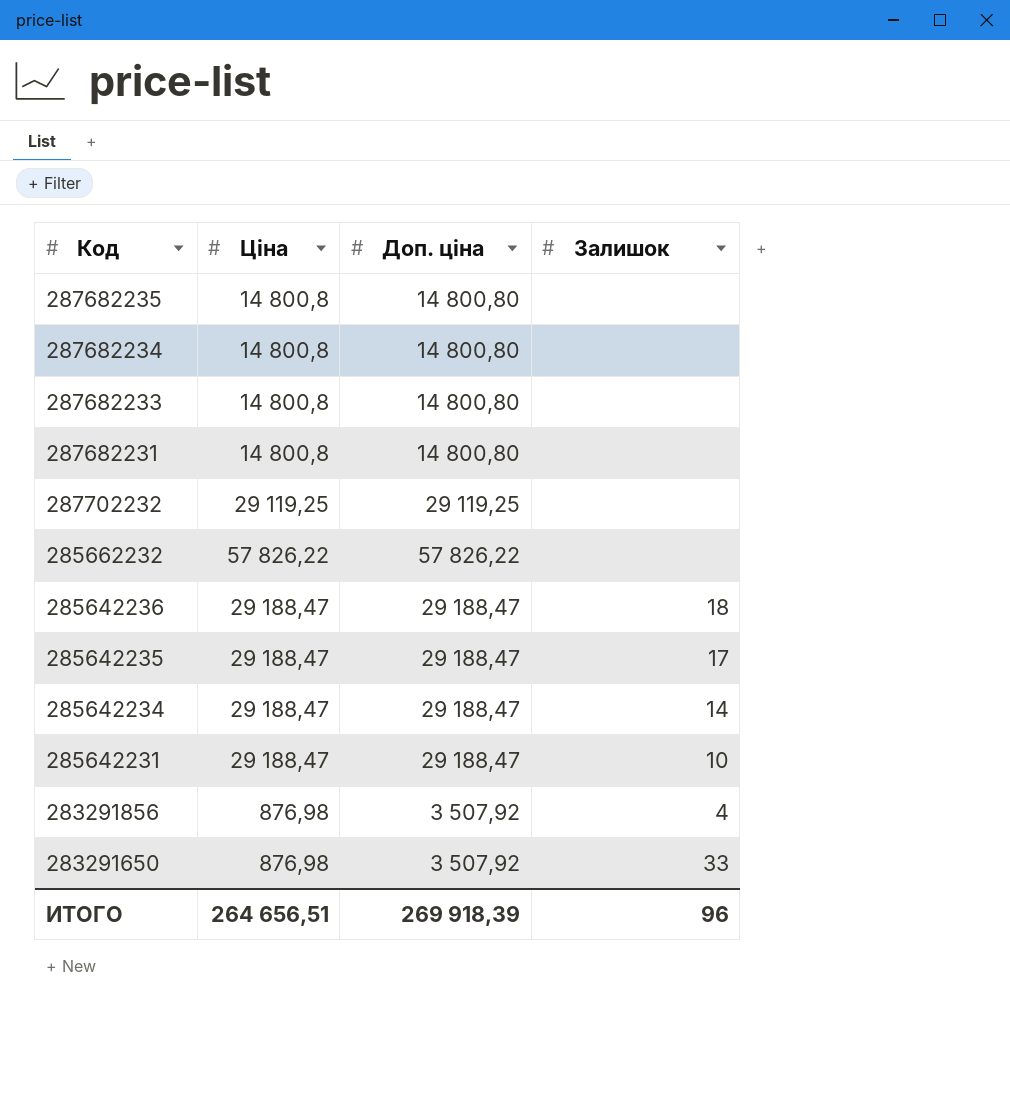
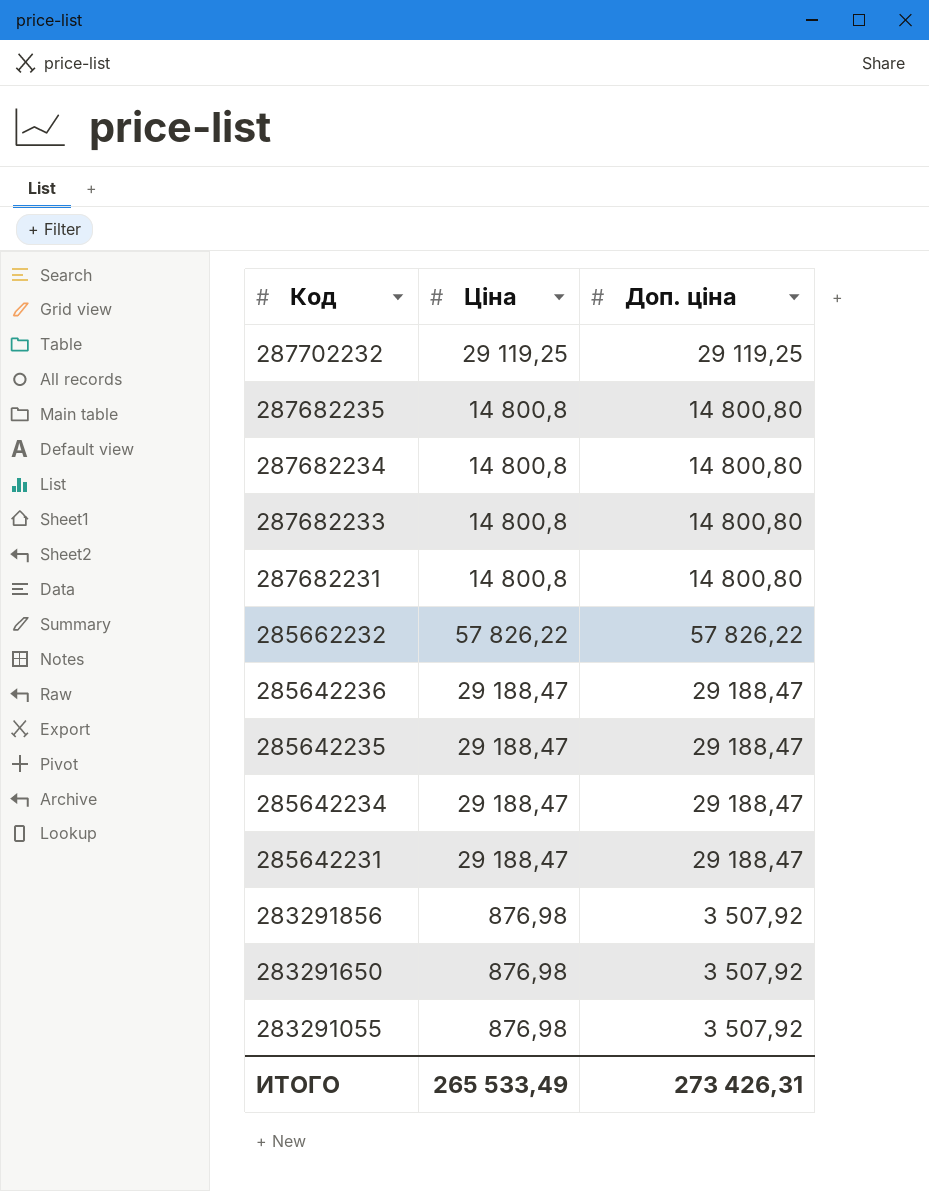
row order: none -> Код descending
column Залишок | position: 4 -> none
row 283291055: none -> 876,98 | 3 507,92
ИТОГО | Ціна: 264 656,51 -> 265 533,49
ИТОГО | Доп. ціна: 269 918,39 -> 273 426,31

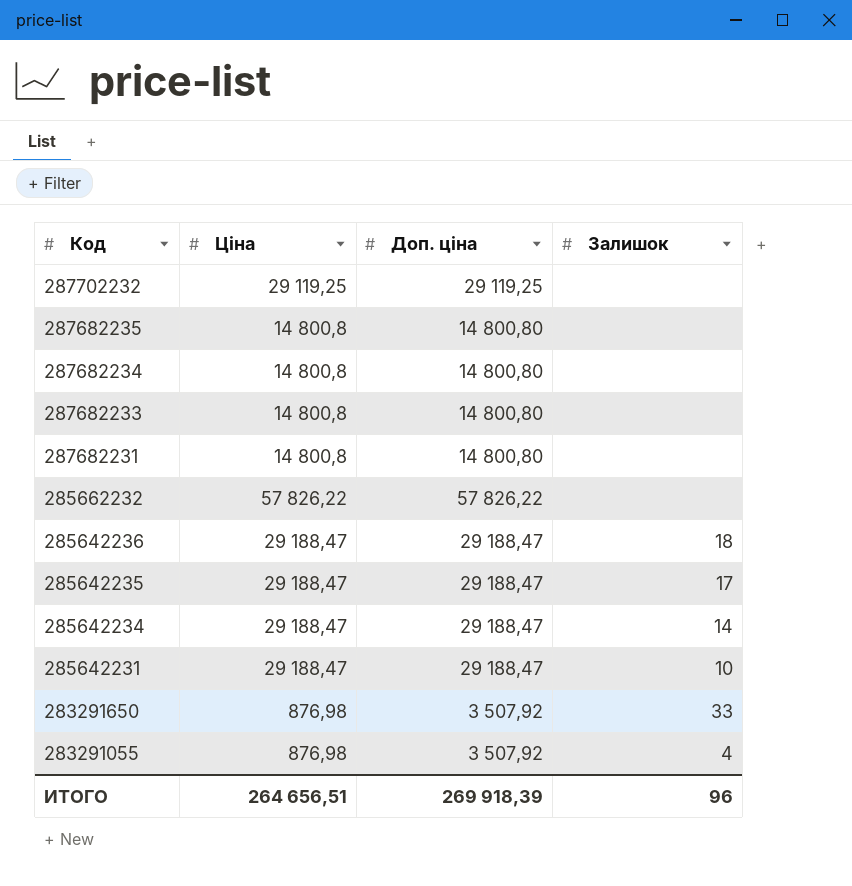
column Залишок | position: none -> 4
row 283291856: 876,98 | 3 507,92 -> none
ИТОГО | Ціна: 265 533,49 -> 264 656,51
ИТОГО | Доп. ціна: 273 426,31 -> 269 918,39

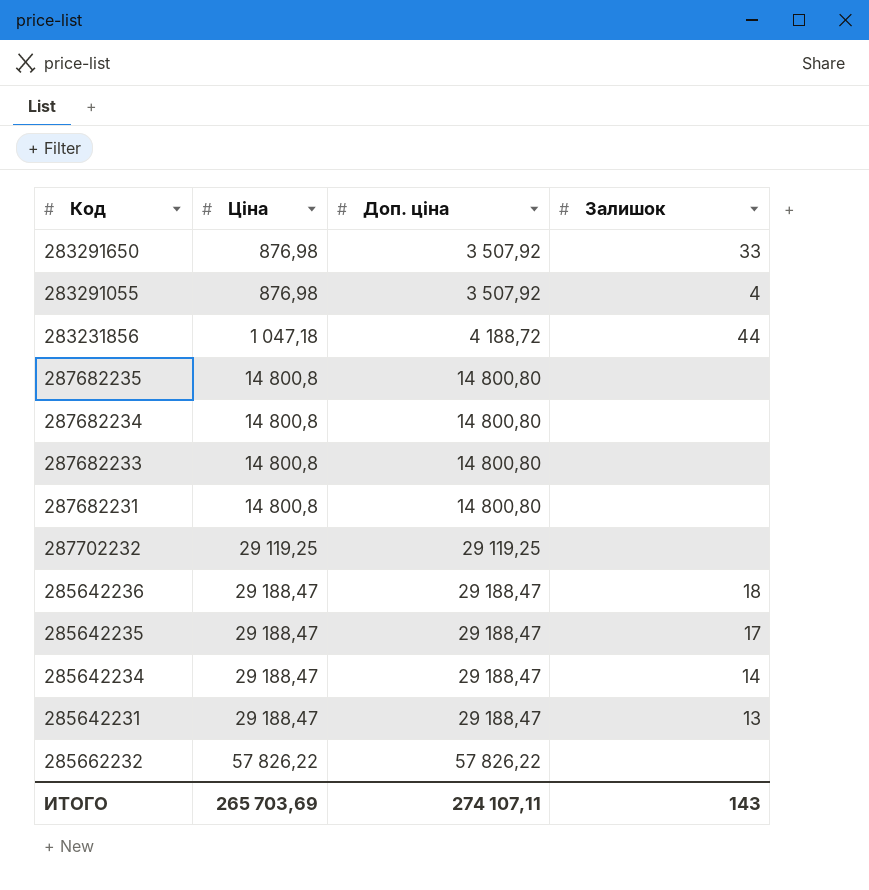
row order: Код descending -> Ціна ascending
row 283231856: none -> 1 047,18 | 4 188,72 | 44
285642231 | Залишок: 10 -> 13
ИТОГО | Ціна: 264 656,51 -> 265 703,69
ИТОГО | Доп. ціна: 269 918,39 -> 274 107,11
ИТОГО | Залишок: 96 -> 143

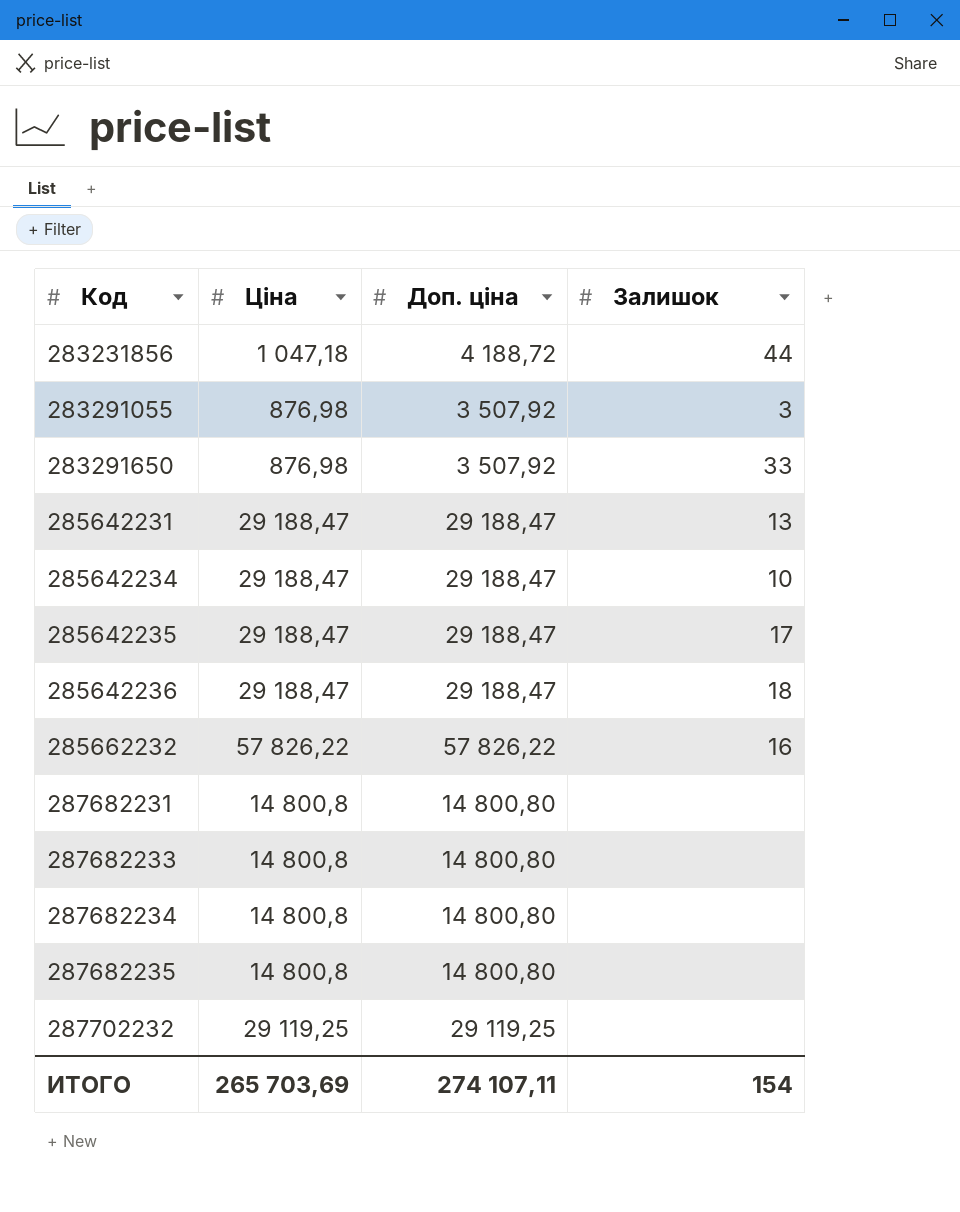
row order: Ціна ascending -> Код ascending
283291055 | Залишок: 4 -> 3
285642234 | Залишок: 14 -> 10
285662232 | Залишок: none -> 16
ИТОГО | Залишок: 143 -> 154

